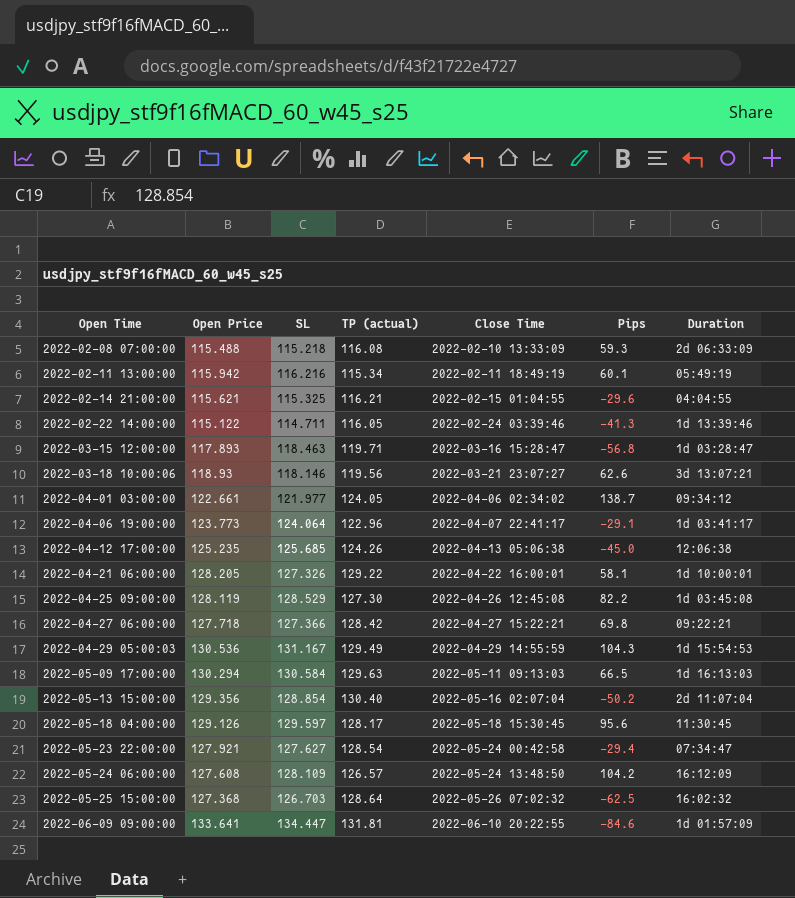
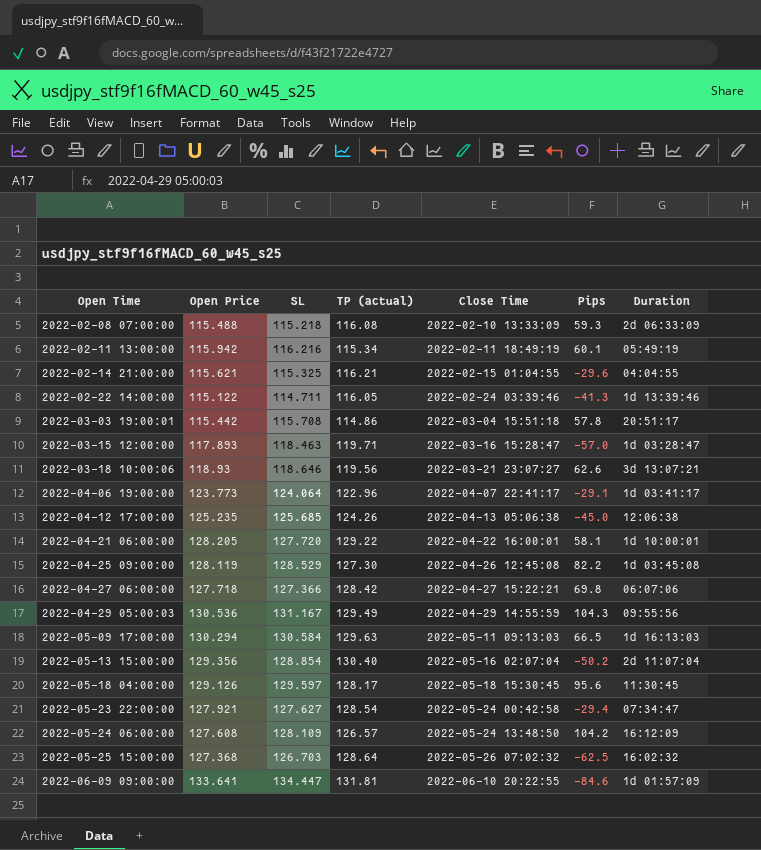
row 2022-04-01 03:00:00: 122.661 | 121.977 | 124.05 | 2022-04-06 02:34:02 | 138.7 | 09:34:12 -> none
row 2022-03-03 19:00:01: none -> 115.442 | 115.708 | 114.86 | 2022-03-04 15:51:18 | 57.8 | 20:51:17
2022-03-15 12:00:00 | Pips: -56.8 -> -57.0
2022-03-18 10:00:06 | SL: 118.146 -> 118.646
2022-04-21 06:00:00 | SL: 127.326 -> 127.720
2022-04-27 06:00:00 | Duration: 09:22:21 -> 06:07:06
2022-04-29 05:00:03 | Duration: 1d 15:54:53 -> 09:55:56

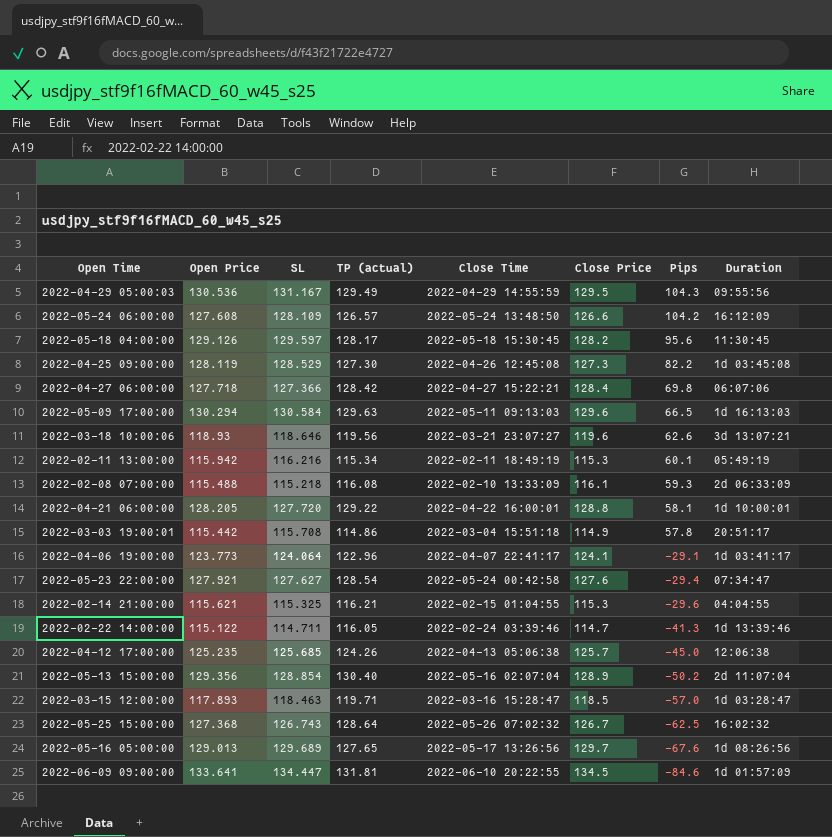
row order: Open Time ascending -> Pips descending
column Close Price | position: none -> 6
2022-05-25 15:00:00 | SL: 126.703 -> 126.743
row 2022-05-16 05:00:00: none -> 129.013 | 129.689 | 127.65 | 2022-05-17 13:26:56 | 129.7 | -67.6 | 1d 08:26:56

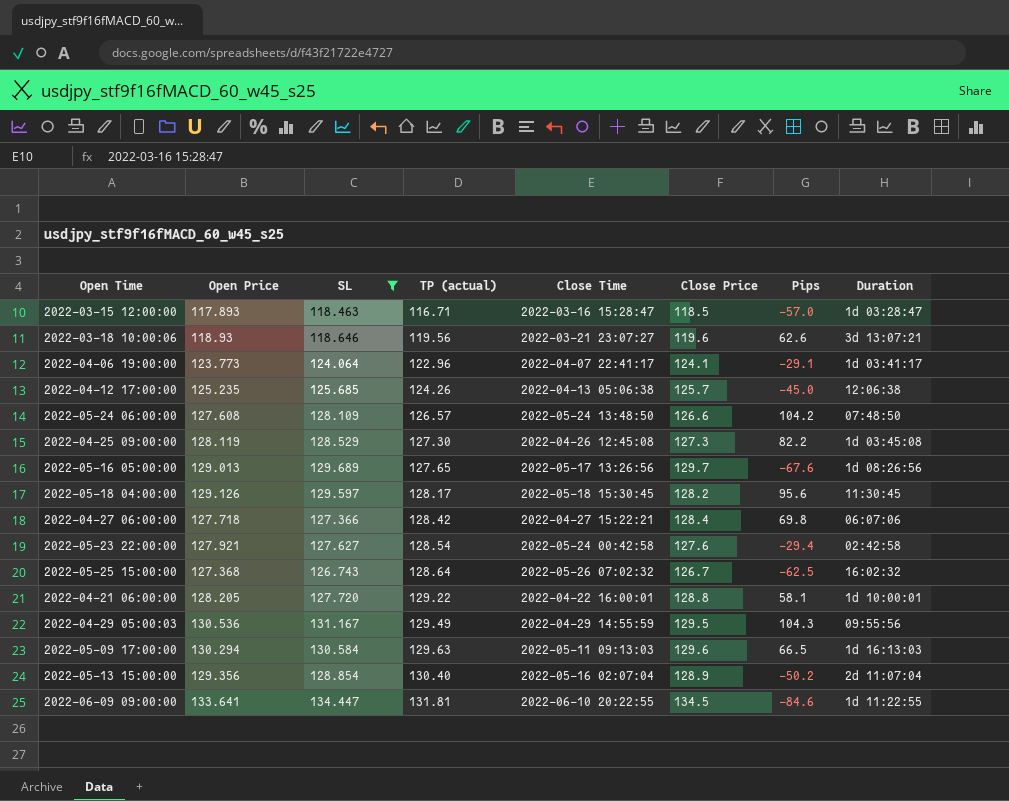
filter: none -> SL >= 118.463
row order: Pips descending -> TP (actual) ascending
2022-03-15 12:00:00 | TP (actual): 119.71 -> 116.71
2022-05-24 06:00:00 | Duration: 16:12:09 -> 07:48:50
2022-05-23 22:00:00 | Duration: 07:34:47 -> 02:42:58
2022-06-09 09:00:00 | Duration: 1d 01:57:09 -> 1d 11:22:55

